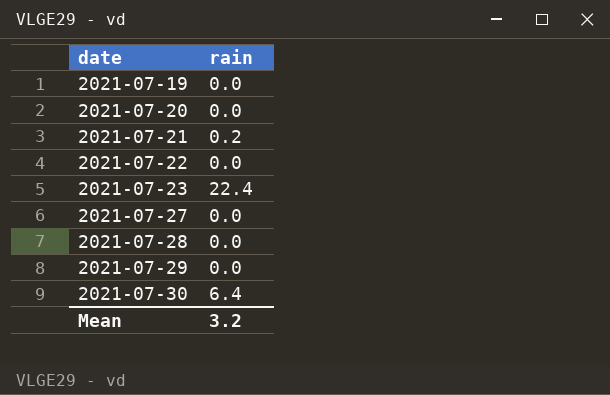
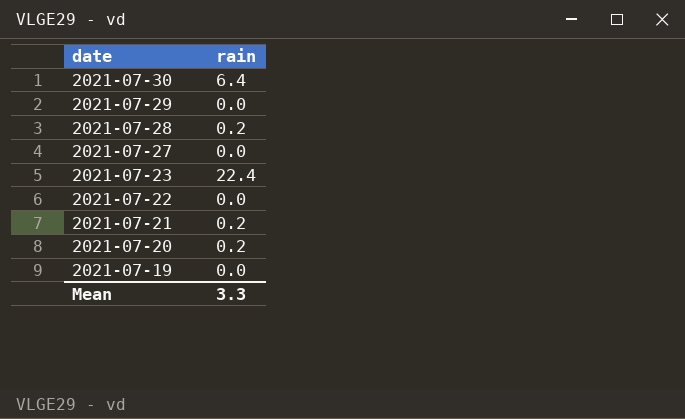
row order: date ascending -> date descending
2021-07-28 | rain: 0.0 -> 0.2
2021-07-20 | rain: 0.0 -> 0.2
Mean | rain: 3.2 -> 3.3

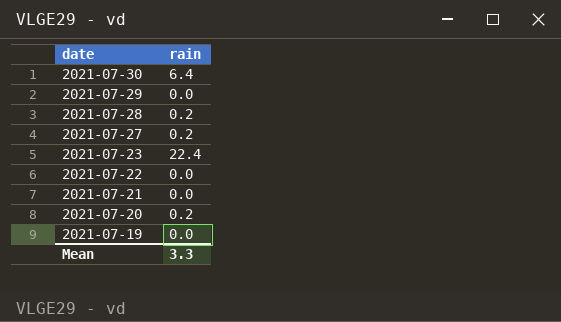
2021-07-27 | rain: 0.0 -> 0.2
2021-07-21 | rain: 0.2 -> 0.0

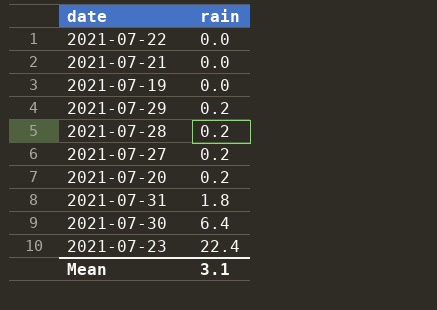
row order: date descending -> rain ascending
2021-07-29 | rain: 0.0 -> 0.2
row 2021-07-31: none -> 1.8
Mean | rain: 3.3 -> 3.1

